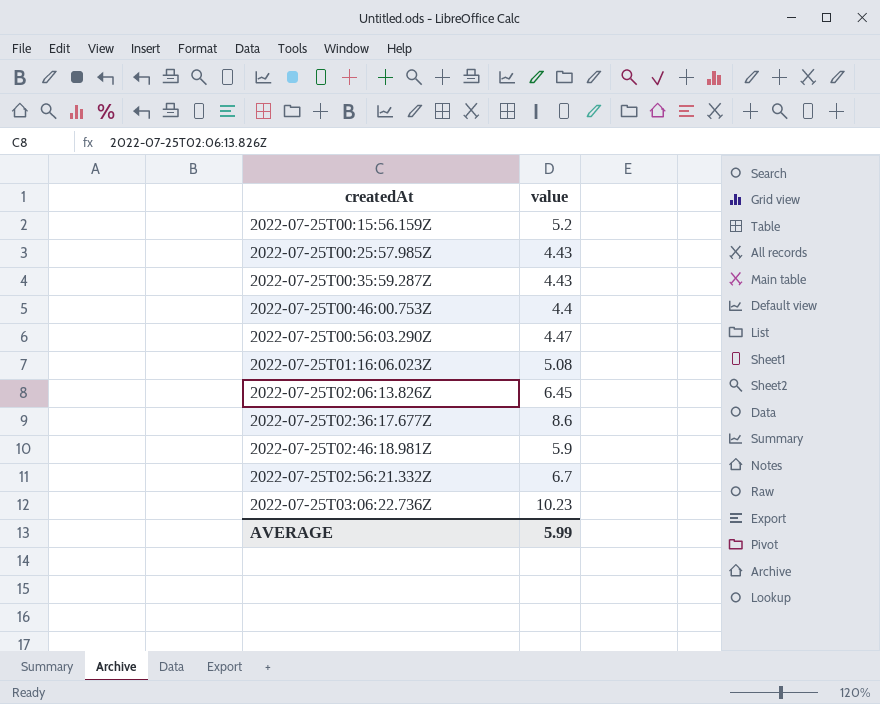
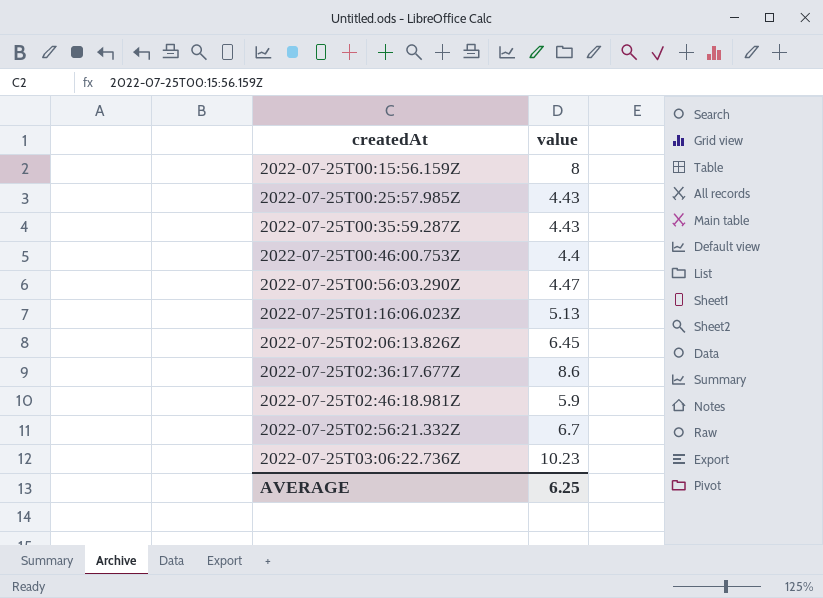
2022-07-25T00:15:56.159Z | value: 5.2 -> 8
2022-07-25T01:16:06.023Z | value: 5.08 -> 5.13
AVERAGE | value: 5.99 -> 6.25

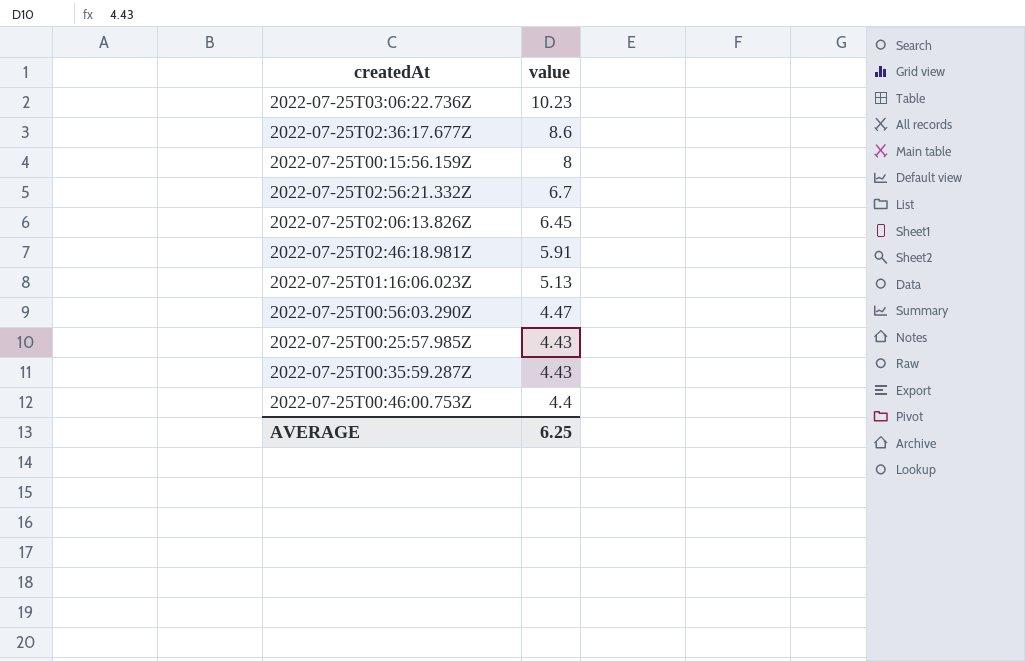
row order: createdAt ascending -> value descending
2022-07-25T02:46:18.981Z | value: 5.9 -> 5.91

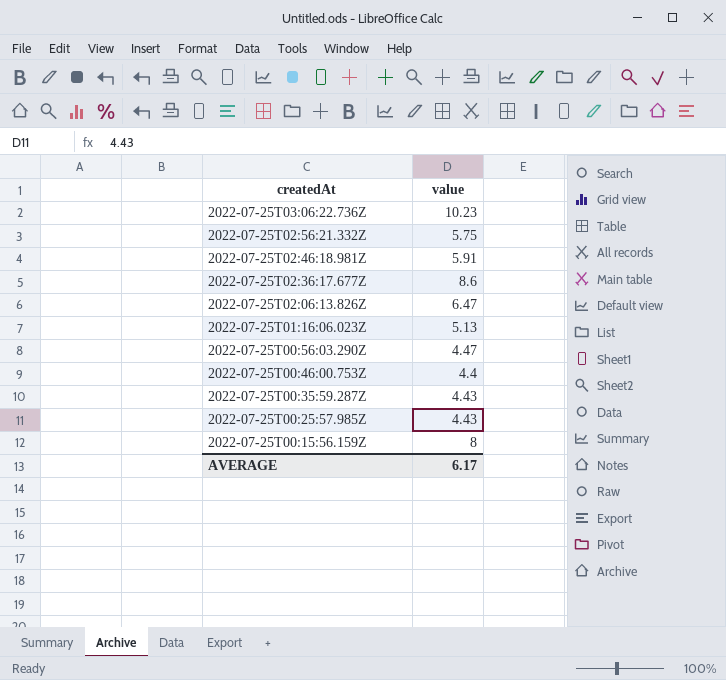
row order: value descending -> createdAt descending
2022-07-25T02:56:21.332Z | value: 6.7 -> 5.75
2022-07-25T02:06:13.826Z | value: 6.45 -> 6.47
AVERAGE | value: 6.25 -> 6.17

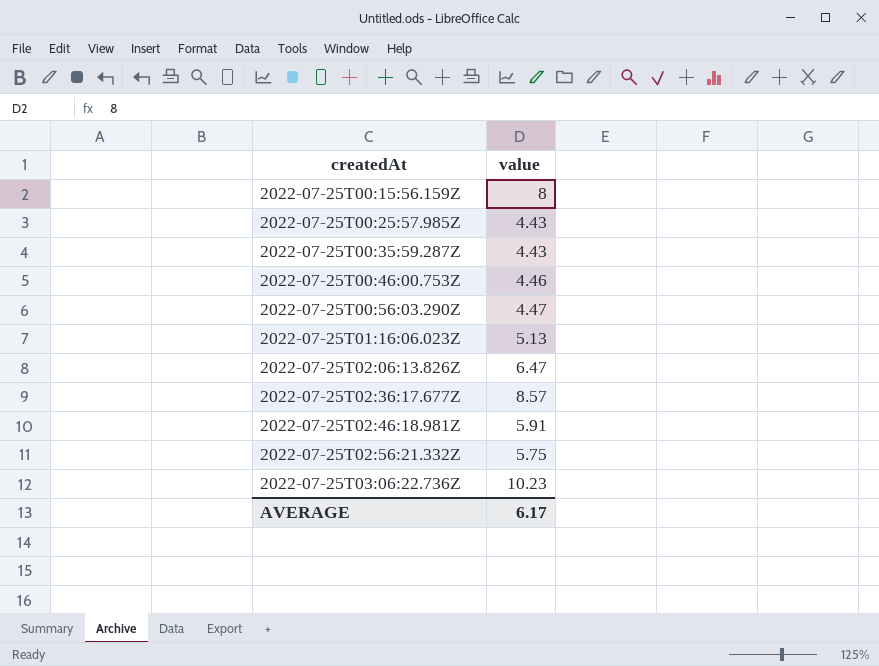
row order: createdAt descending -> createdAt ascending
2022-07-25T00:46:00.753Z | value: 4.4 -> 4.46
2022-07-25T02:36:17.677Z | value: 8.6 -> 8.57

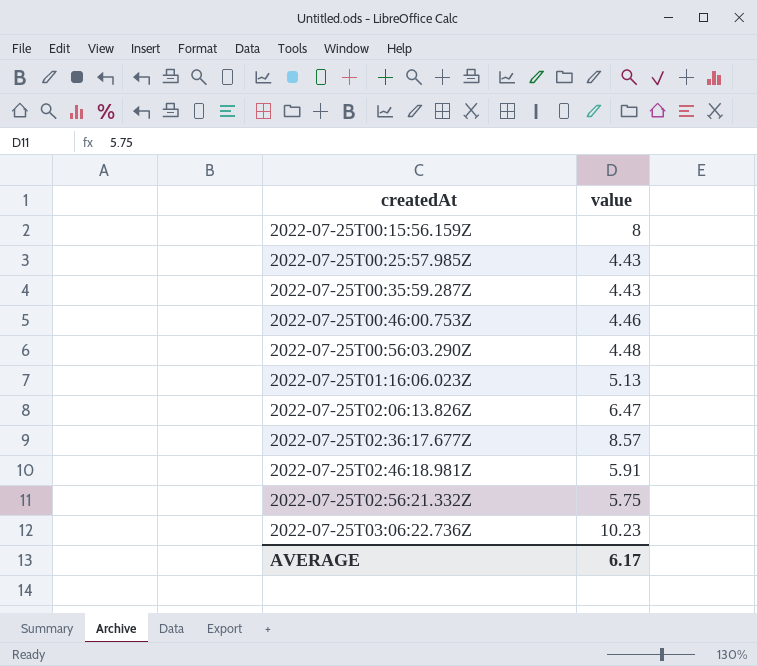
2022-07-25T00:56:03.290Z | value: 4.47 -> 4.48

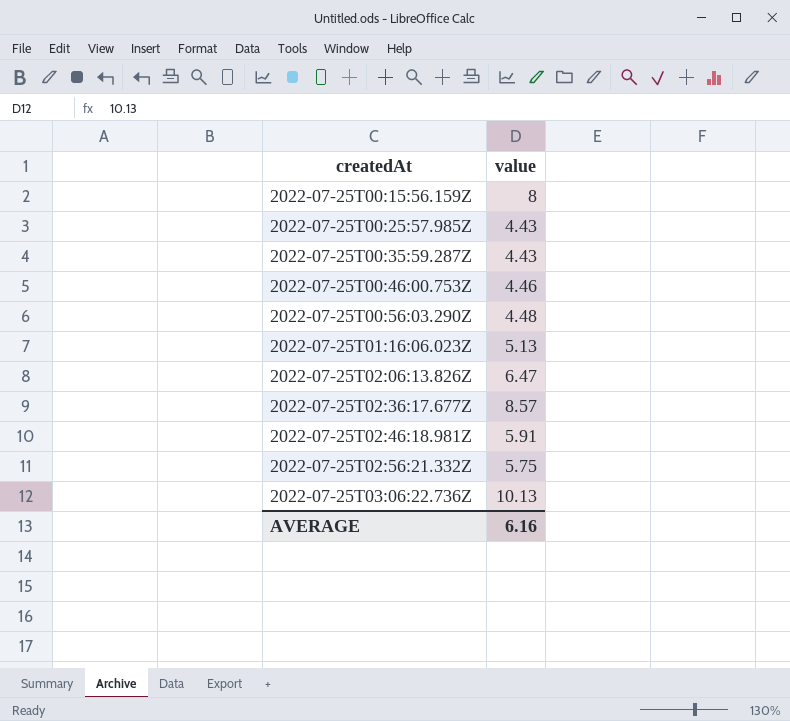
2022-07-25T03:06:22.736Z | value: 10.23 -> 10.13
AVERAGE | value: 6.17 -> 6.16

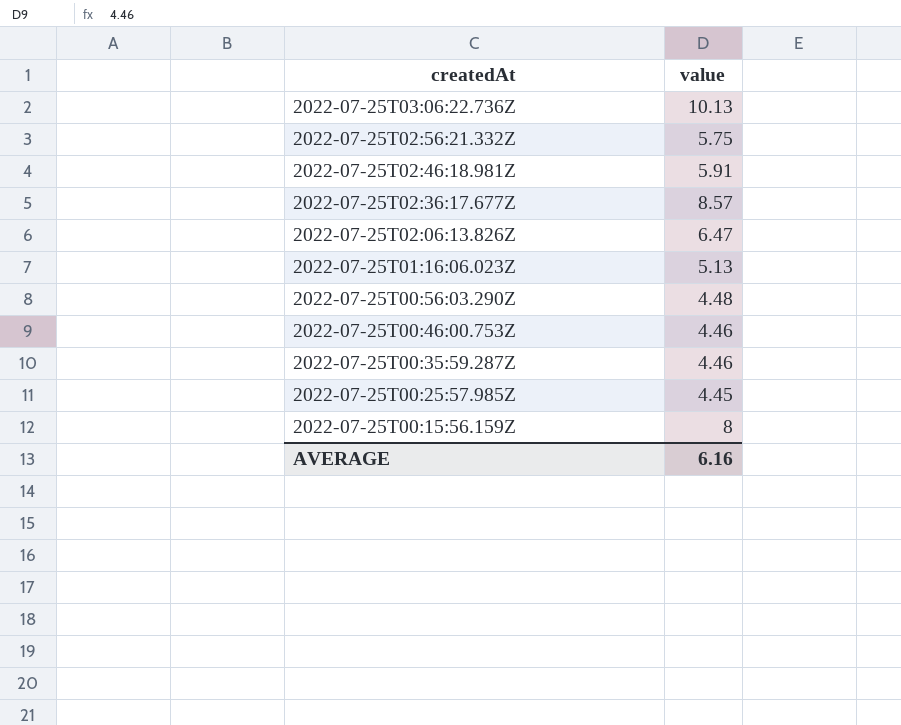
row order: createdAt ascending -> createdAt descending
2022-07-25T00:35:59.287Z | value: 4.43 -> 4.46
2022-07-25T00:25:57.985Z | value: 4.43 -> 4.45

